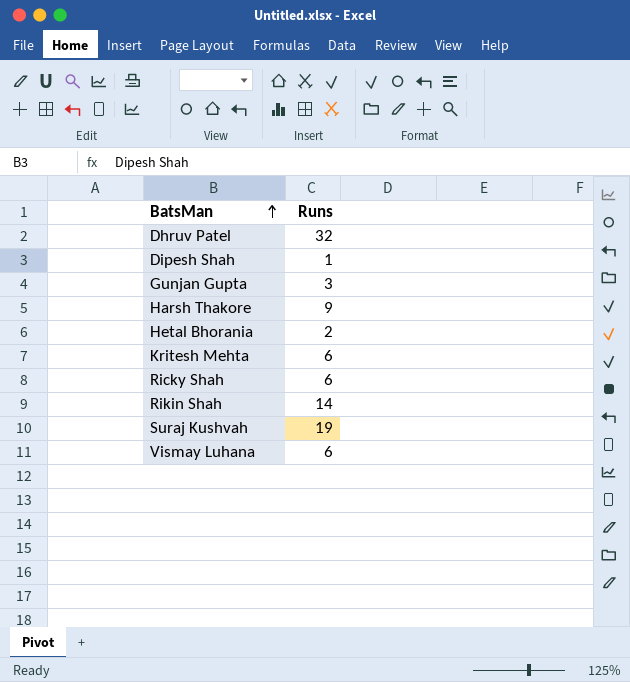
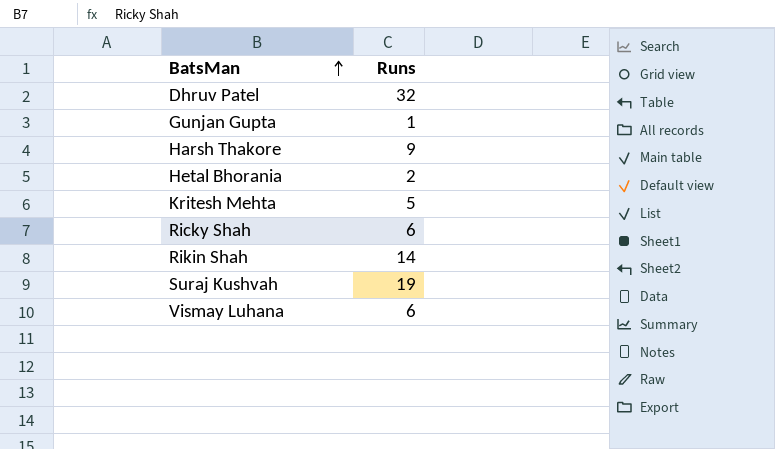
row Dipesh Shah: 1 -> none
Gunjan Gupta | Runs: 3 -> 1
Kritesh Mehta | Runs: 6 -> 5

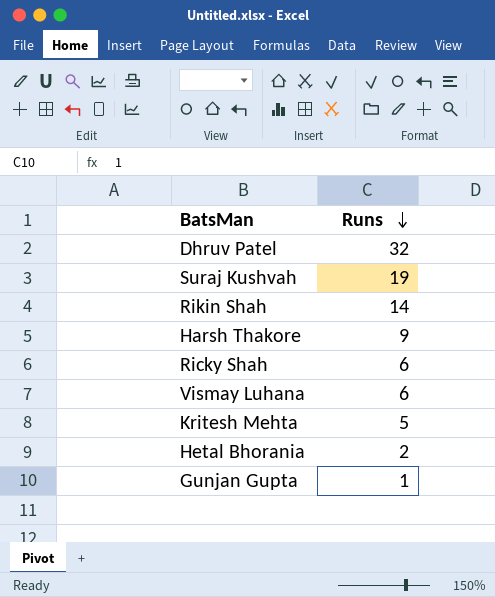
row order: BatsMan ascending -> Runs descending

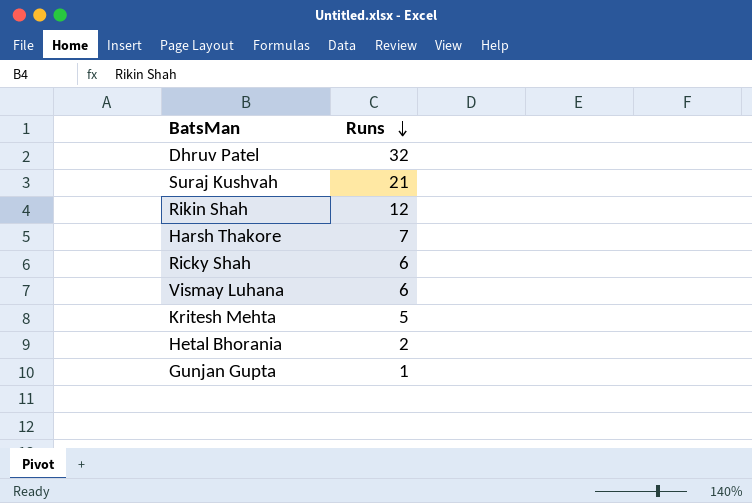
Suraj Kushvah | Runs: 19 -> 21
Rikin Shah | Runs: 14 -> 12
Harsh Thakore | Runs: 9 -> 7

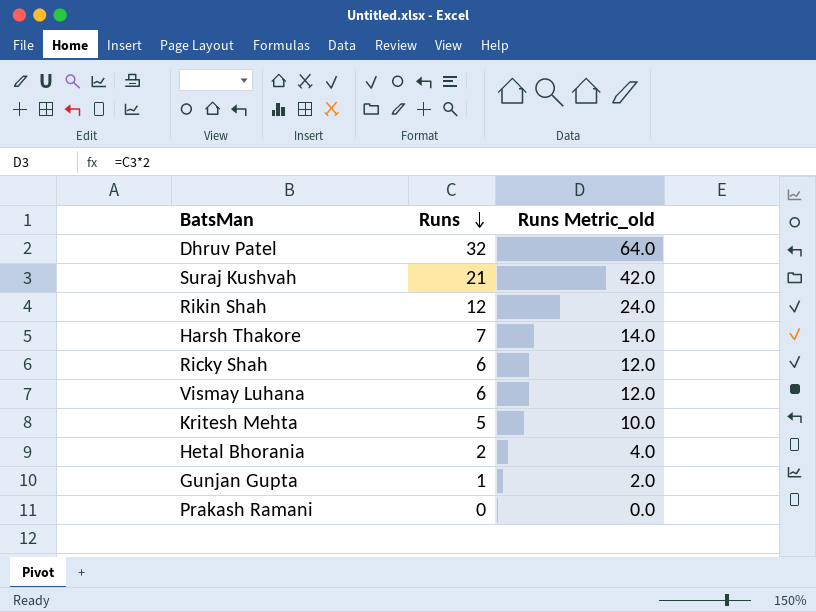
column Runs Metric_old | formula: none -> [Runs] * 2
row Prakash Ramani: none -> 0 | 0.0

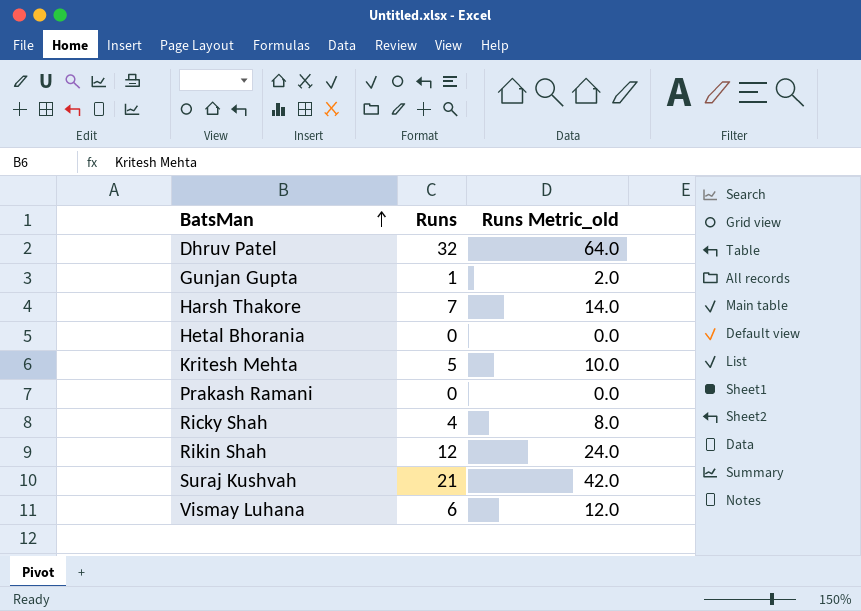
row order: Runs descending -> BatsMan ascending
Hetal Bhorania | Runs: 2 -> 0
Hetal Bhorania | Runs Metric_old: 4.0 -> 0.0
Ricky Shah | Runs: 6 -> 4
Ricky Shah | Runs Metric_old: 12.0 -> 8.0

